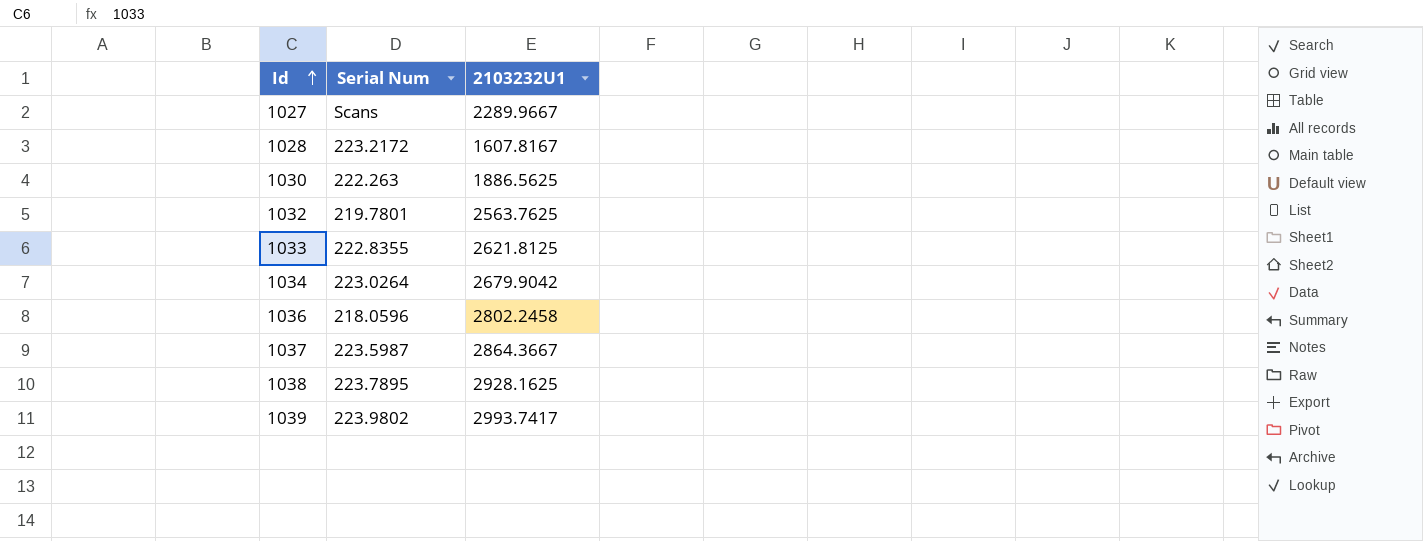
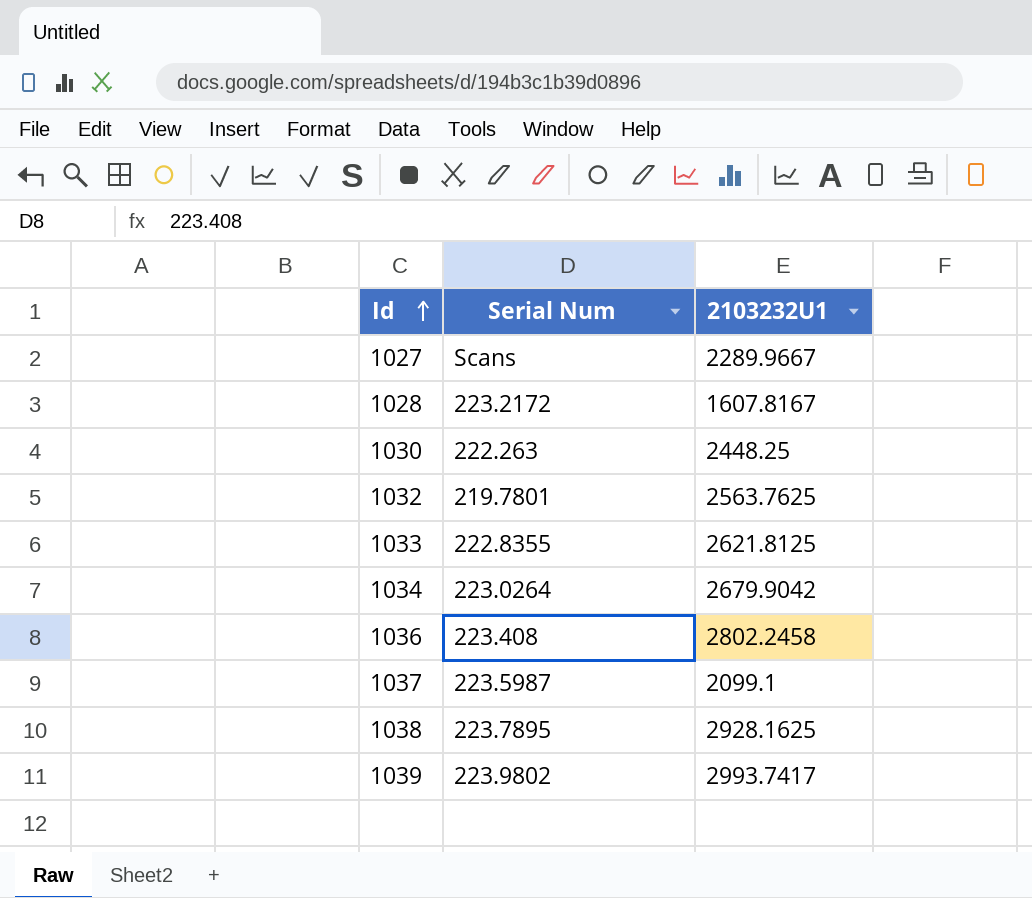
1030 | 2103232U1: 1886.5625 -> 2448.25
1036 | Serial Num: 218.0596 -> 223.408
1037 | 2103232U1: 2864.3667 -> 2099.1

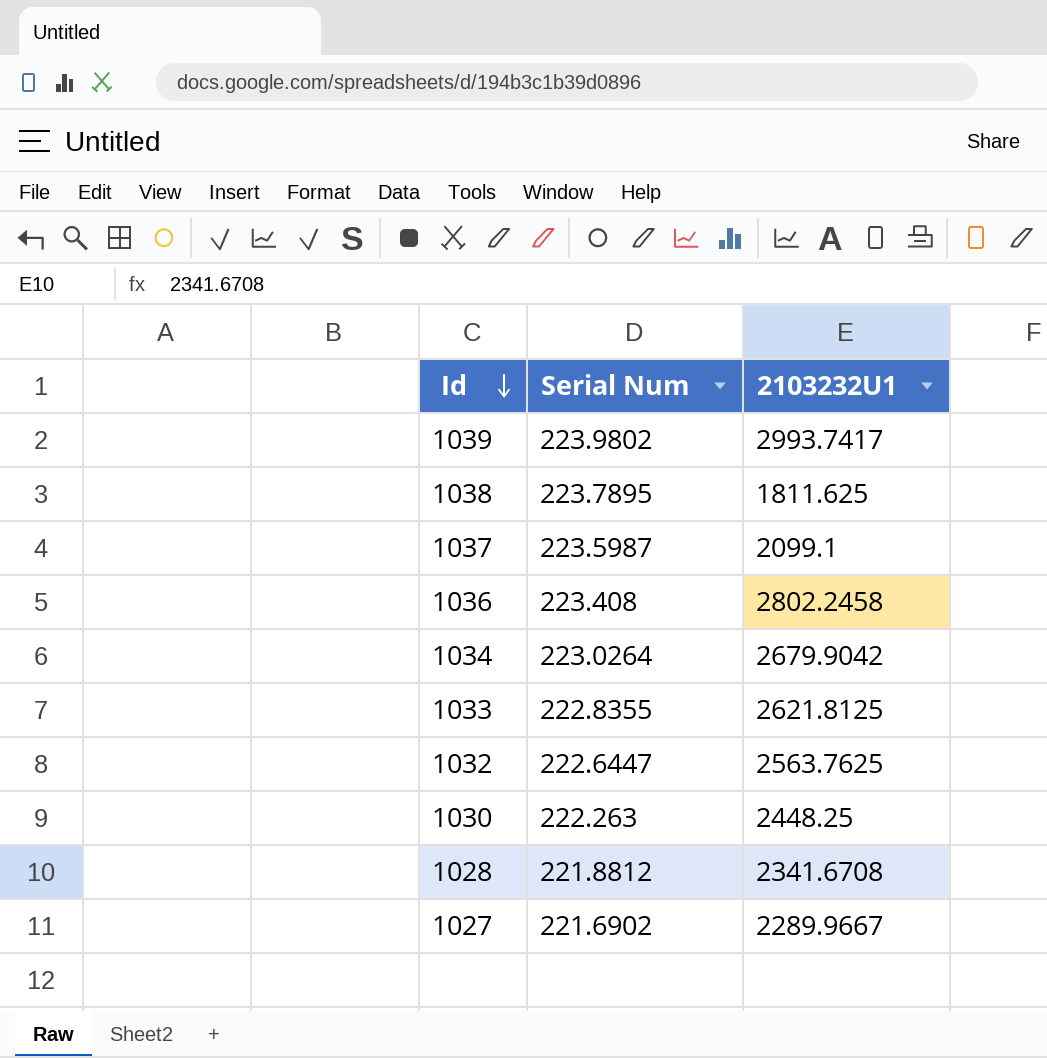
row order: Id ascending -> Id descending
1038 | 2103232U1: 2928.1625 -> 1811.625
1032 | Serial Num: 219.7801 -> 222.6447
1028 | Serial Num: 223.2172 -> 221.8812
1028 | 2103232U1: 1607.8167 -> 2341.6708
1027 | Serial Num: Scans -> 221.6902

